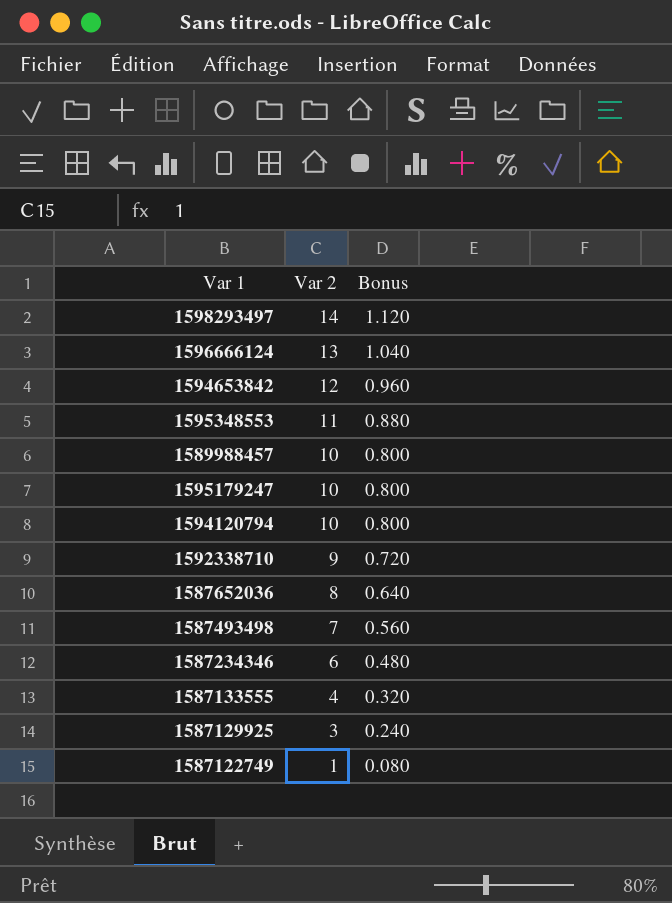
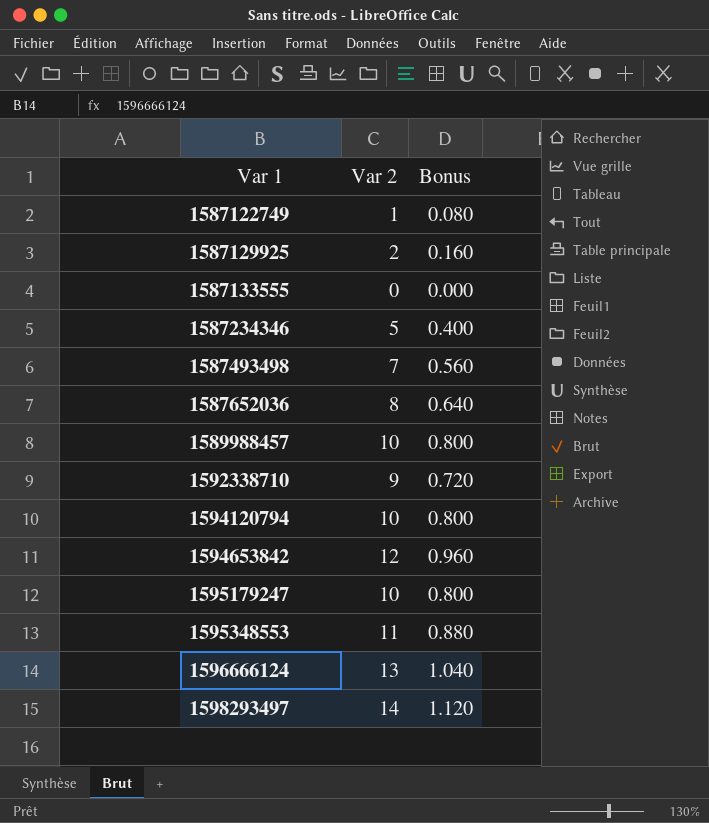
row order: Var 2 descending -> Var 1 ascending
1587129925 | Var 2: 3 -> 2
1587129925 | Bonus: 0.240 -> 0.160
1587133555 | Var 2: 4 -> 0
1587133555 | Bonus: 0.320 -> 0.000
1587234346 | Var 2: 6 -> 5
1587234346 | Bonus: 0.480 -> 0.400

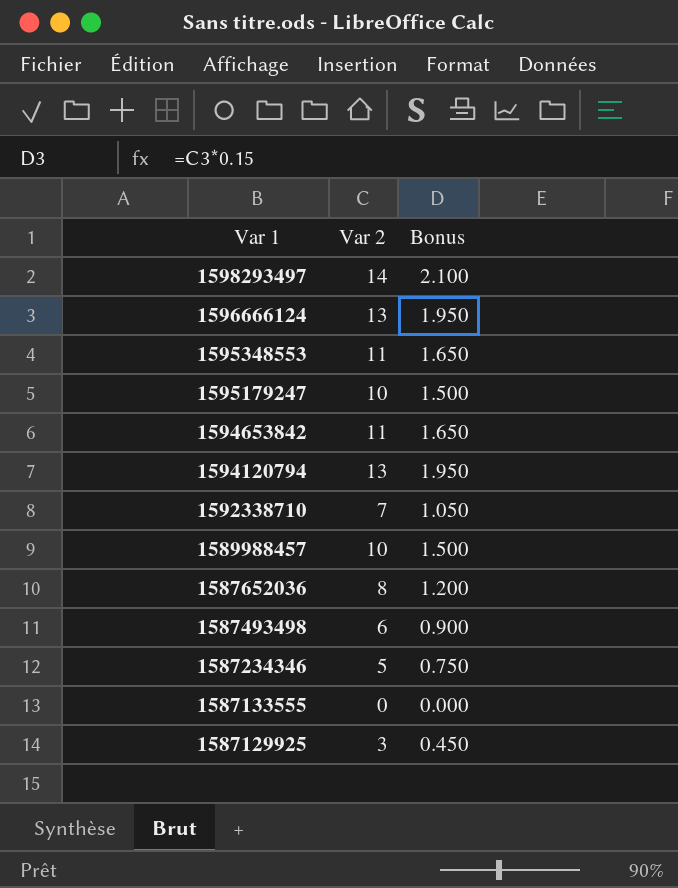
row order: Var 1 ascending -> Var 1 descending
column Bonus | formula: [Var 2] * 0.08 -> [Var 2] * 0.15
row 1587122749: 1 | 0.080 -> none
1594653842 | Var 2: 12 -> 11
1594120794 | Var 2: 10 -> 13
1592338710 | Var 2: 9 -> 7
1587493498 | Var 2: 7 -> 6
1587129925 | Var 2: 2 -> 3

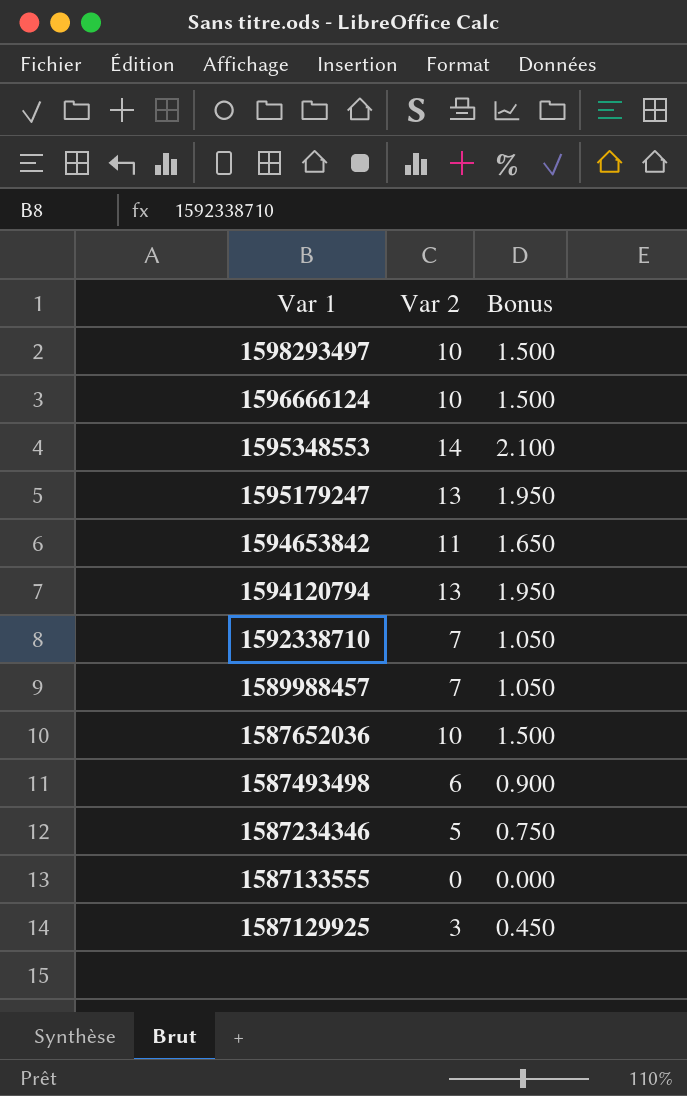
1598293497 | Var 2: 14 -> 10
1598293497 | Bonus: 2.100 -> 1.500
1596666124 | Var 2: 13 -> 10
1596666124 | Bonus: 1.950 -> 1.500
1595348553 | Var 2: 11 -> 14
1595348553 | Bonus: 1.650 -> 2.100
1595179247 | Var 2: 10 -> 13
1595179247 | Bonus: 1.500 -> 1.950
1589988457 | Var 2: 10 -> 7
1589988457 | Bonus: 1.500 -> 1.050
1587652036 | Var 2: 8 -> 10
1587652036 | Bonus: 1.200 -> 1.500

